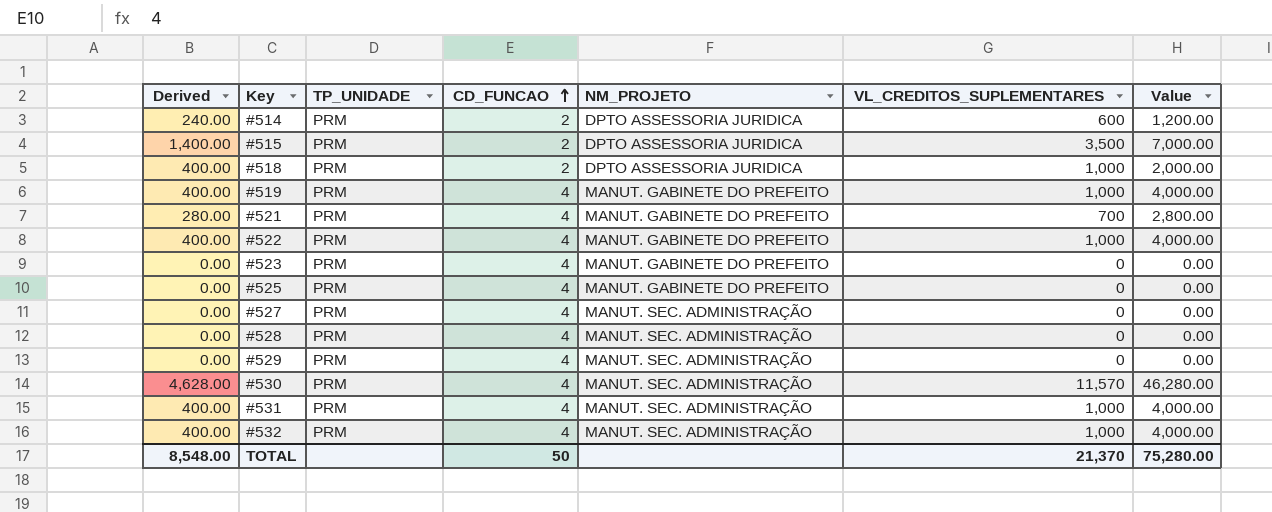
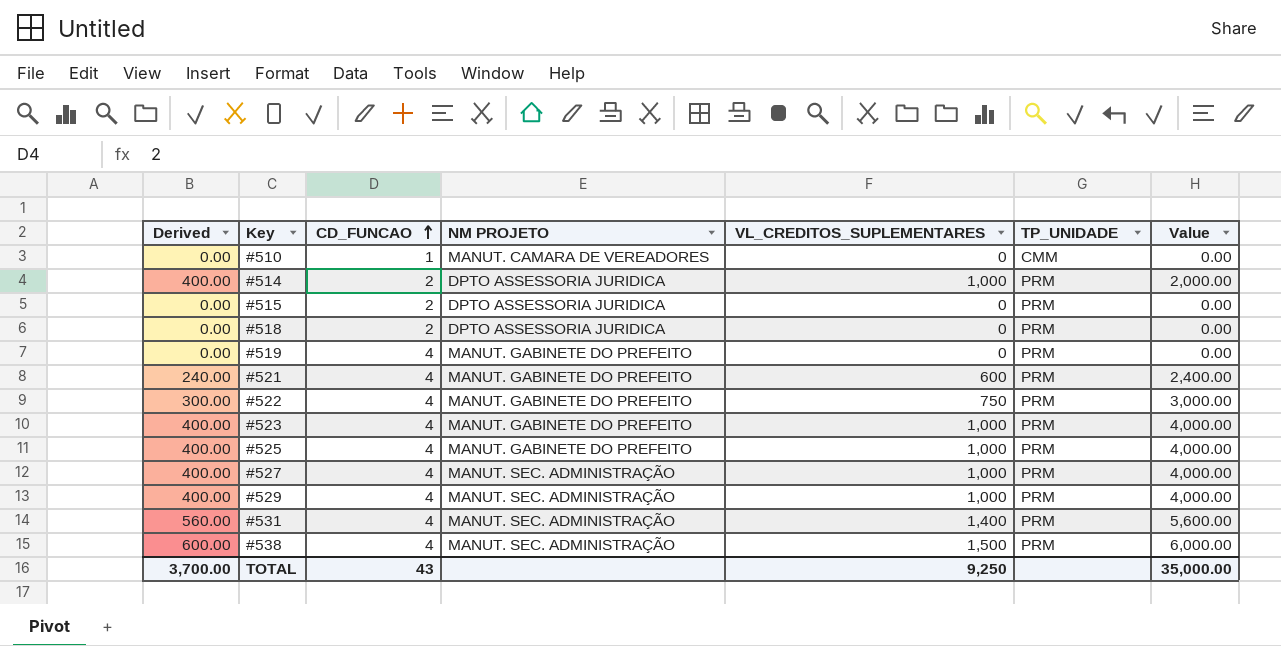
column name: NM_PROJETO -> NM PROJETO
column TP_UNIDADE | position: 3 -> 6
row #528: 0.00 | PRM | 4 | MANUT. SEC. ADMINISTRAÇÃO | 0 | 0.00 -> none
row #530: 4,628.00 | PRM | 4 | MANUT. SEC. ADMINISTRAÇÃO | 11,570 | 46,280.00 -> none
row #532: 400.00 | PRM | 4 | MANUT. SEC. ADMINISTRAÇÃO | 1,000 | 4,000.00 -> none
row #510: none -> 0.00 | 1 | MANUT. CAMARA DE VEREADORES | 0 | CMM | 0.00
#514 | Derived: 240.00 -> 400.00
#514 | VL_CREDITOS_SUPLEMENTARES: 600 -> 1,000
#514 | Value: 1,200.00 -> 2,000.00
#515 | Derived: 1,400.00 -> 0.00
#515 | VL_CREDITOS_SUPLEMENTARES: 3,500 -> 0
#515 | Value: 7,000.00 -> 0.00
#518 | Derived: 400.00 -> 0.00
#518 | VL_CREDITOS_SUPLEMENTARES: 1,000 -> 0
#518 | Value: 2,000.00 -> 0.00
#519 | Derived: 400.00 -> 0.00
#519 | VL_CREDITOS_SUPLEMENTARES: 1,000 -> 0
#519 | Value: 4,000.00 -> 0.00
#521 | Derived: 280.00 -> 240.00
#521 | VL_CREDITOS_SUPLEMENTARES: 700 -> 600
#521 | Value: 2,800.00 -> 2,400.00
#522 | Derived: 400.00 -> 300.00
#522 | VL_CREDITOS_SUPLEMENTARES: 1,000 -> 750
#522 | Value: 4,000.00 -> 3,000.00
#523 | Derived: 0.00 -> 400.00
#523 | VL_CREDITOS_SUPLEMENTARES: 0 -> 1,000
#523 | Value: 0.00 -> 4,000.00
#525 | Derived: 0.00 -> 400.00
#525 | VL_CREDITOS_SUPLEMENTARES: 0 -> 1,000
#525 | Value: 0.00 -> 4,000.00
#527 | Derived: 0.00 -> 400.00
#527 | VL_CREDITOS_SUPLEMENTARES: 0 -> 1,000
#527 | Value: 0.00 -> 4,000.00
#529 | Derived: 0.00 -> 400.00
#529 | VL_CREDITOS_SUPLEMENTARES: 0 -> 1,000
#529 | Value: 0.00 -> 4,000.00
#531 | Derived: 400.00 -> 560.00
#531 | VL_CREDITOS_SUPLEMENTARES: 1,000 -> 1,400
#531 | Value: 4,000.00 -> 5,600.00
row #538: none -> 600.00 | 4 | MANUT. SEC. ADMINISTRAÇÃO | 1,500 | PRM | 6,000.00
TOTAL | Derived: 8,548.00 -> 3,700.00
TOTAL | CD_FUNCAO: 50 -> 43
TOTAL | VL_CREDITOS_SUPLEMENTARES: 21,370 -> 9,250
TOTAL | Value: 75,280.00 -> 35,000.00

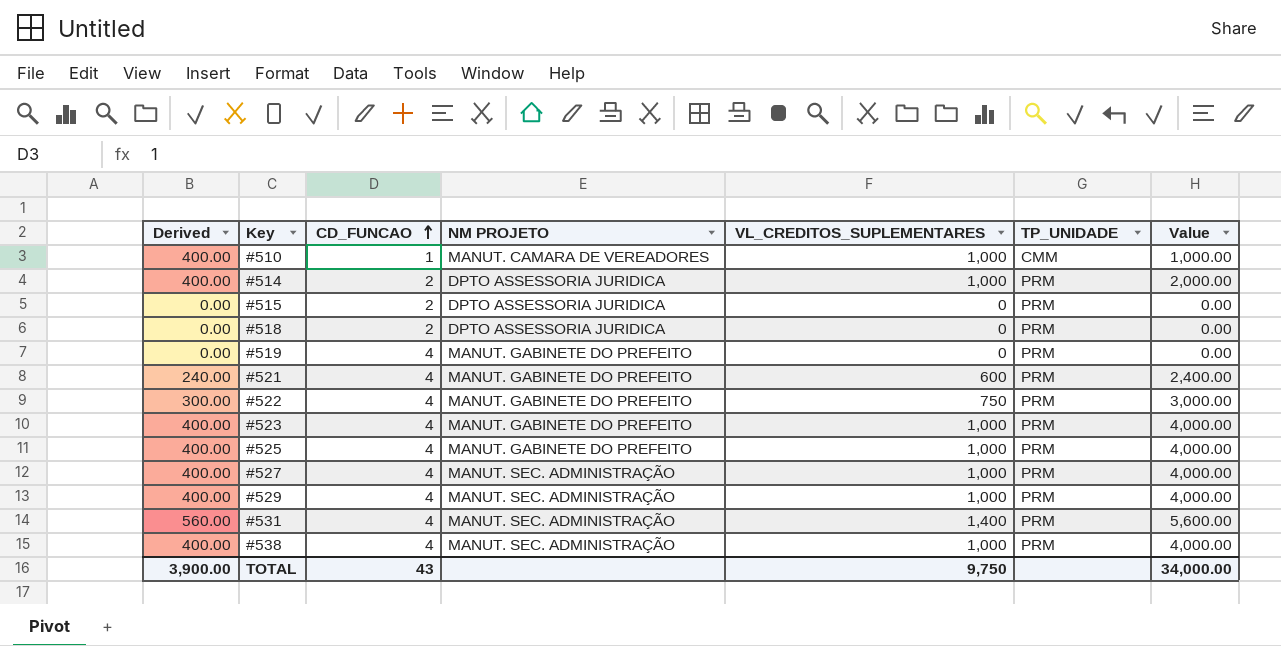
#510 | Derived: 0.00 -> 400.00
#510 | VL_CREDITOS_SUPLEMENTARES: 0 -> 1,000
#510 | Value: 0.00 -> 1,000.00
#538 | Derived: 600.00 -> 400.00
#538 | VL_CREDITOS_SUPLEMENTARES: 1,500 -> 1,000
#538 | Value: 6,000.00 -> 4,000.00
TOTAL | Derived: 3,700.00 -> 3,900.00
TOTAL | VL_CREDITOS_SUPLEMENTARES: 9,250 -> 9,750
TOTAL | Value: 35,000.00 -> 34,000.00

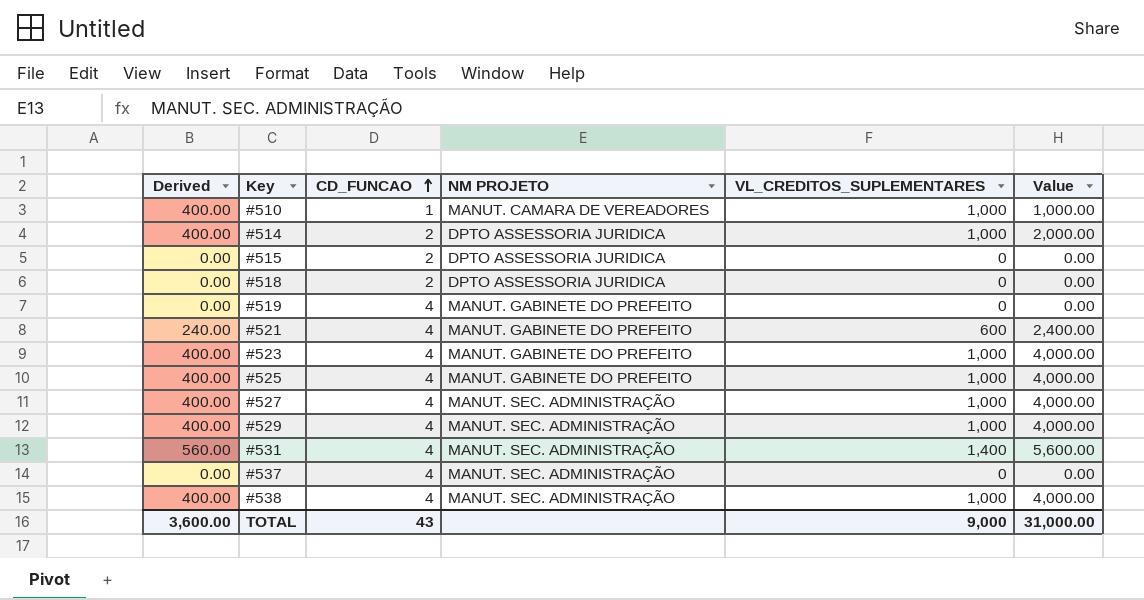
column TP_UNIDADE | position: 6 -> none
row #522: 300.00 | 4 | MANUT. GABINETE DO PREFEITO | 750 | PRM | 3,000.00 -> none
row #537: none -> 0.00 | 4 | MANUT. SEC. ADMINISTRAÇÃO | 0 | 0.00
TOTAL | Derived: 3,900.00 -> 3,600.00
TOTAL | VL_CREDITOS_SUPLEMENTARES: 9,750 -> 9,000
TOTAL | Value: 34,000.00 -> 31,000.00

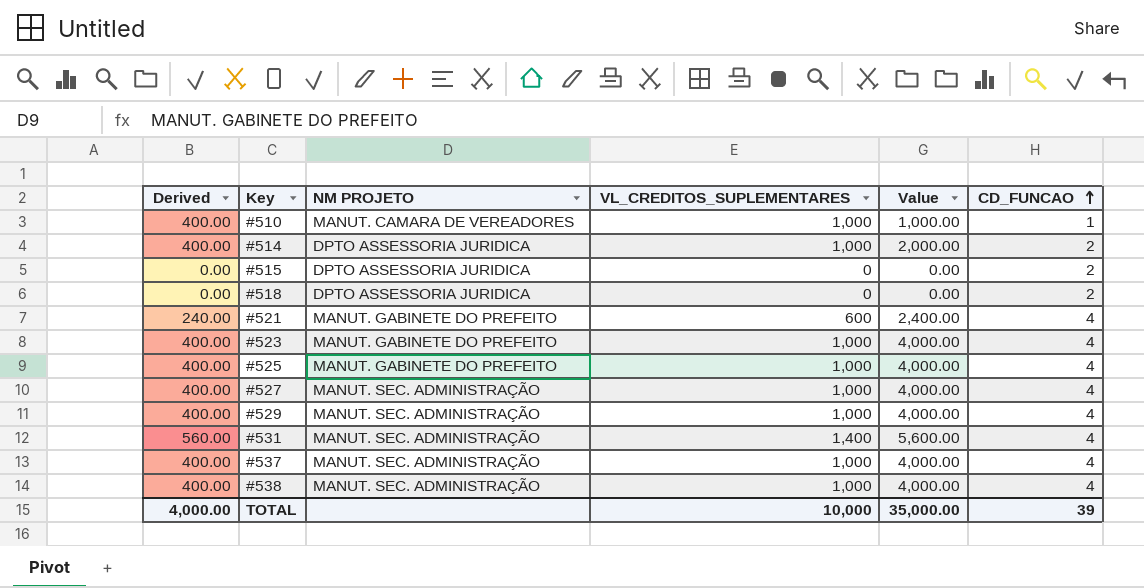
column CD_FUNCAO | position: 3 -> 6
row #519: 0.00 | 4 | MANUT. GABINETE DO PREFEITO | 0 | 0.00 -> none
#537 | Derived: 0.00 -> 400.00
#537 | VL_CREDITOS_SUPLEMENTARES: 0 -> 1,000
#537 | Value: 0.00 -> 4,000.00
TOTAL | Derived: 3,600.00 -> 4,000.00
TOTAL | VL_CREDITOS_SUPLEMENTARES: 9,000 -> 10,000
TOTAL | Value: 31,000.00 -> 35,000.00
TOTAL | CD_FUNCAO: 43 -> 39

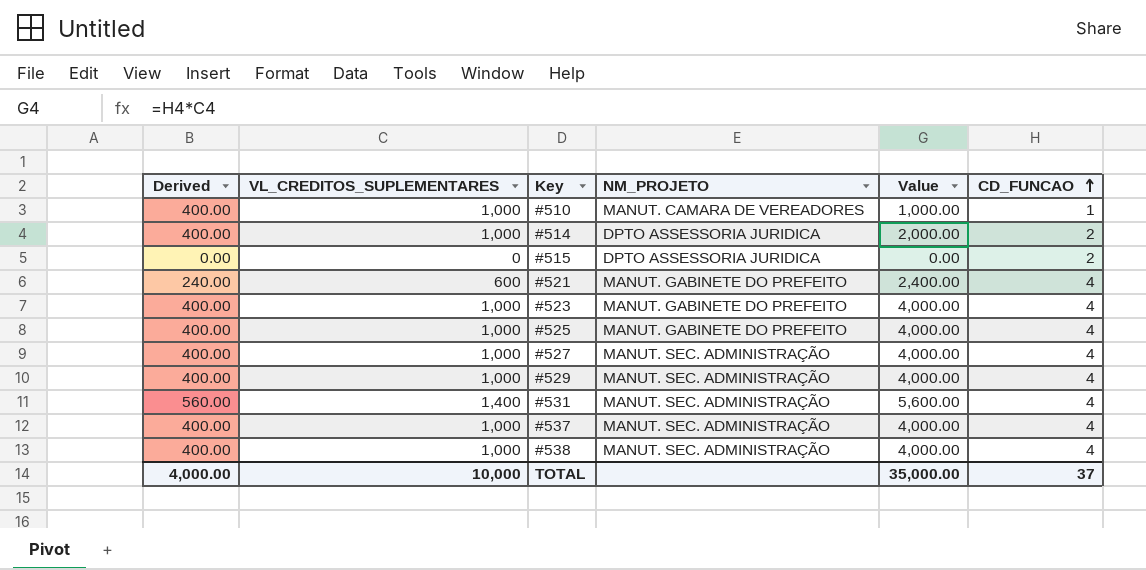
column VL_CREDITOS_SUPLEMENTARES | position: 4 -> 2
column name: NM PROJETO -> NM_PROJETO
row #518: 0.00 | DPTO ASSESSORIA JURIDICA | 0 | 0.00 | 2 -> none
TOTAL | CD_FUNCAO: 39 -> 37

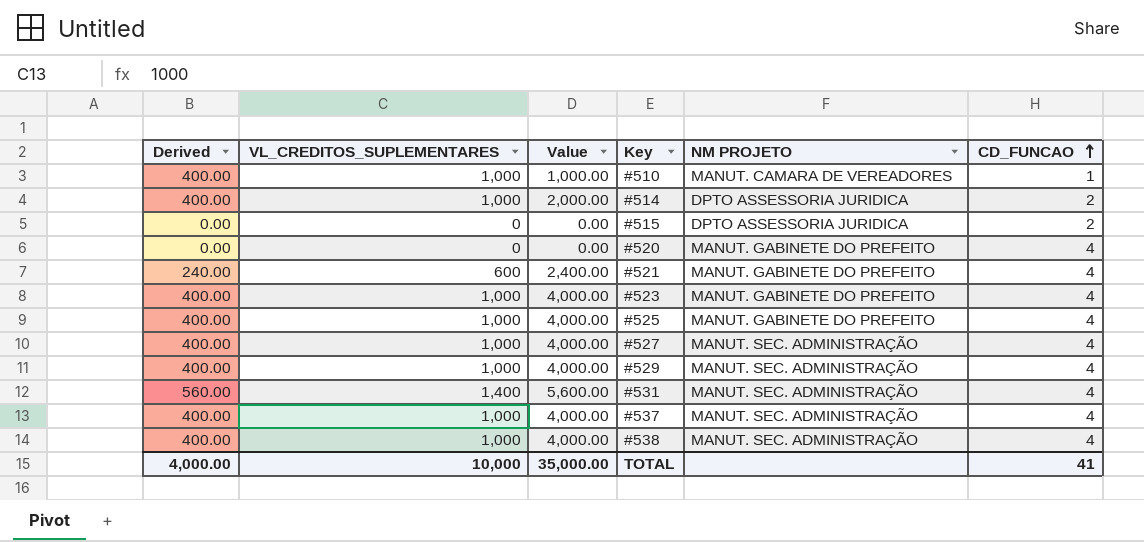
column Value | position: 5 -> 3
column name: NM_PROJETO -> NM PROJETO
row #520: none -> 0.00 | 0 | 0.00 | MANUT. GABINETE DO PREFEITO | 4
TOTAL | CD_FUNCAO: 37 -> 41

